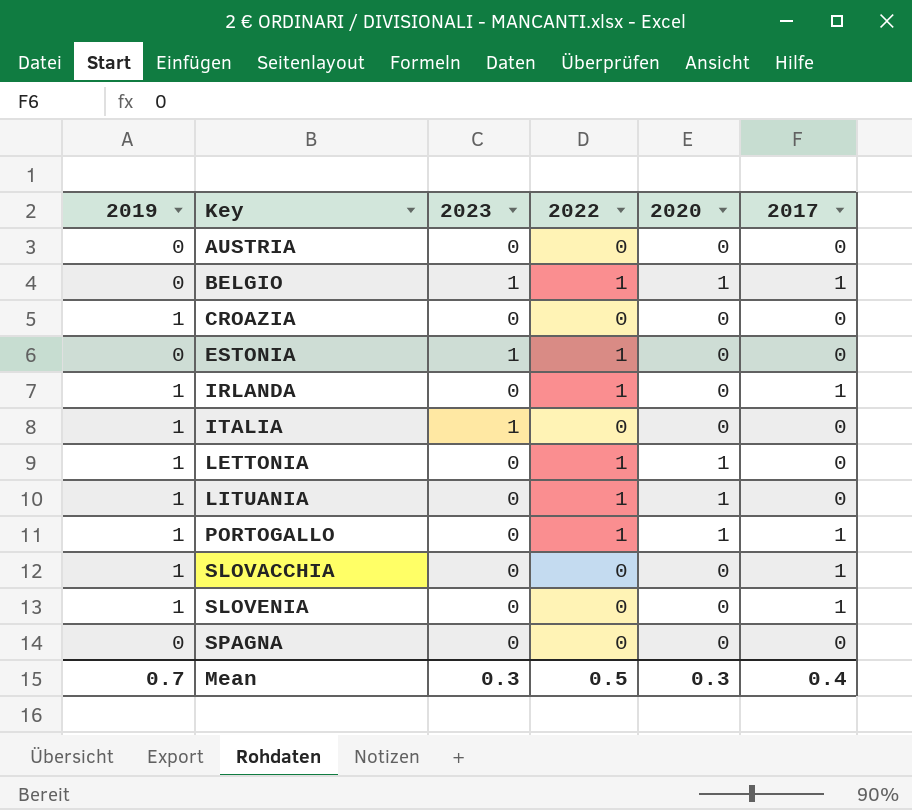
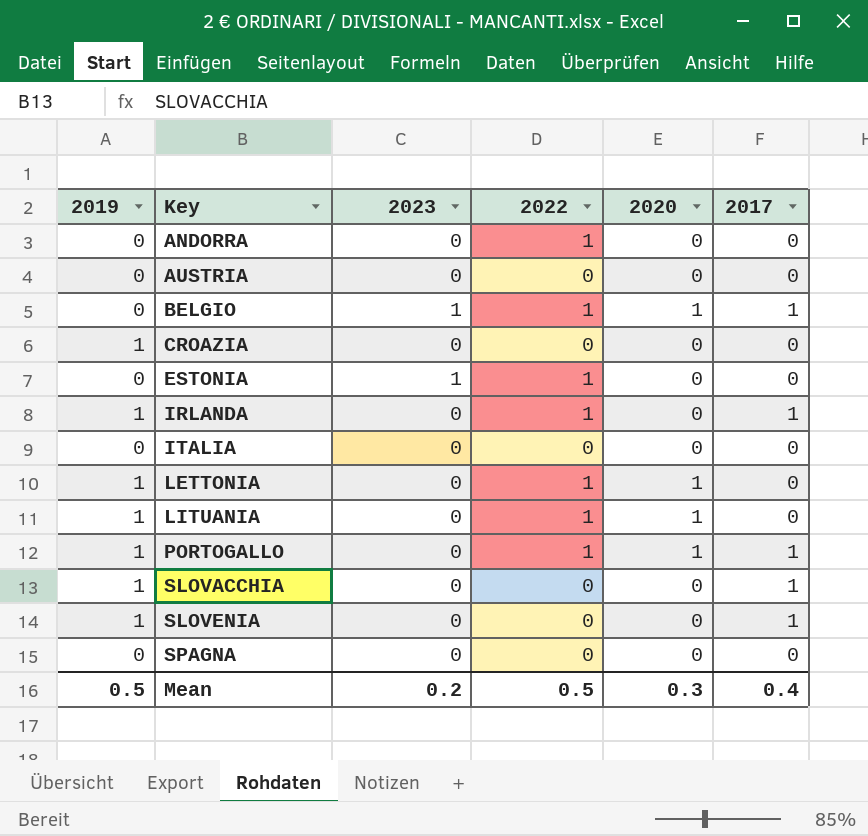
row ANDORRA: none -> 0 | 0 | 1 | 0 | 0
ITALIA | 2019: 1 -> 0
ITALIA | 2023: 1 -> 0
Mean | 2019: 0.7 -> 0.5
Mean | 2023: 0.3 -> 0.2

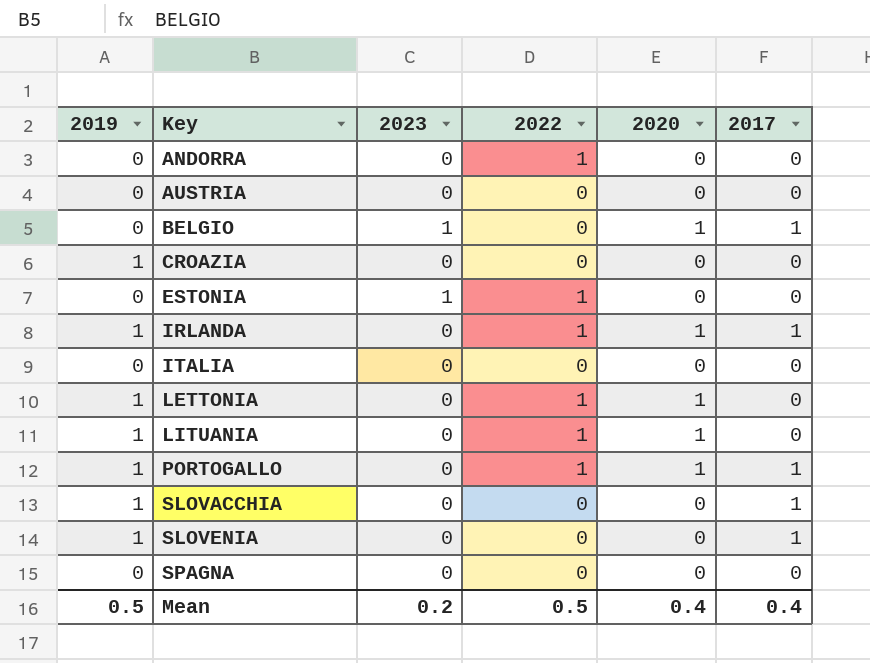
BELGIO | 2022: 1 -> 0
IRLANDA | 2020: 0 -> 1
Mean | 2020: 0.3 -> 0.4

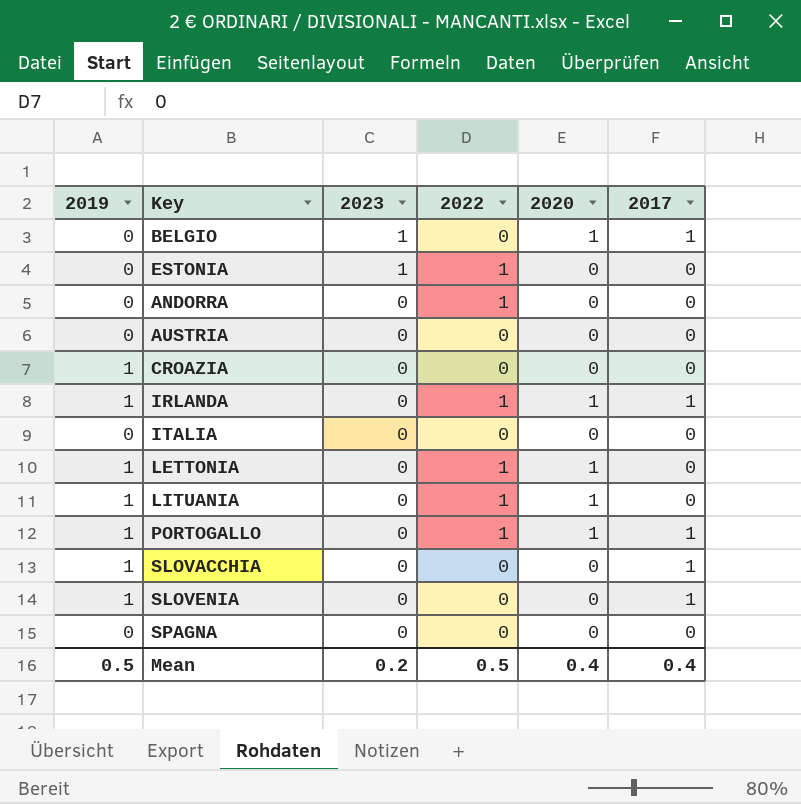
row order: Key ascending -> 2023 descending

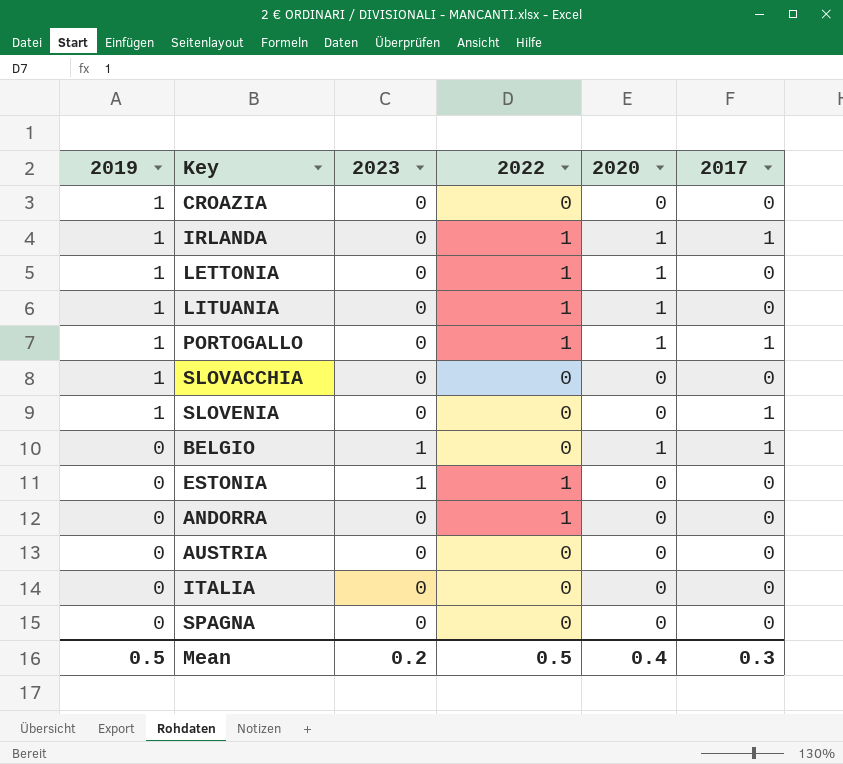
row order: 2023 descending -> 2019 descending
SLOVACCHIA | 2017: 1 -> 0
Mean | 2017: 0.4 -> 0.3

